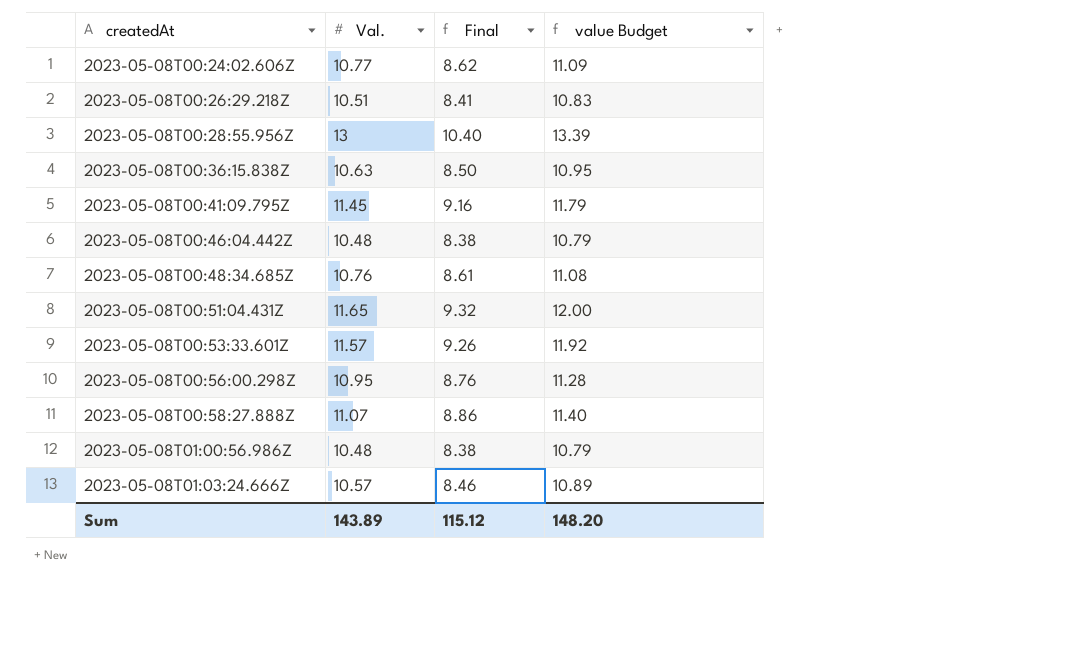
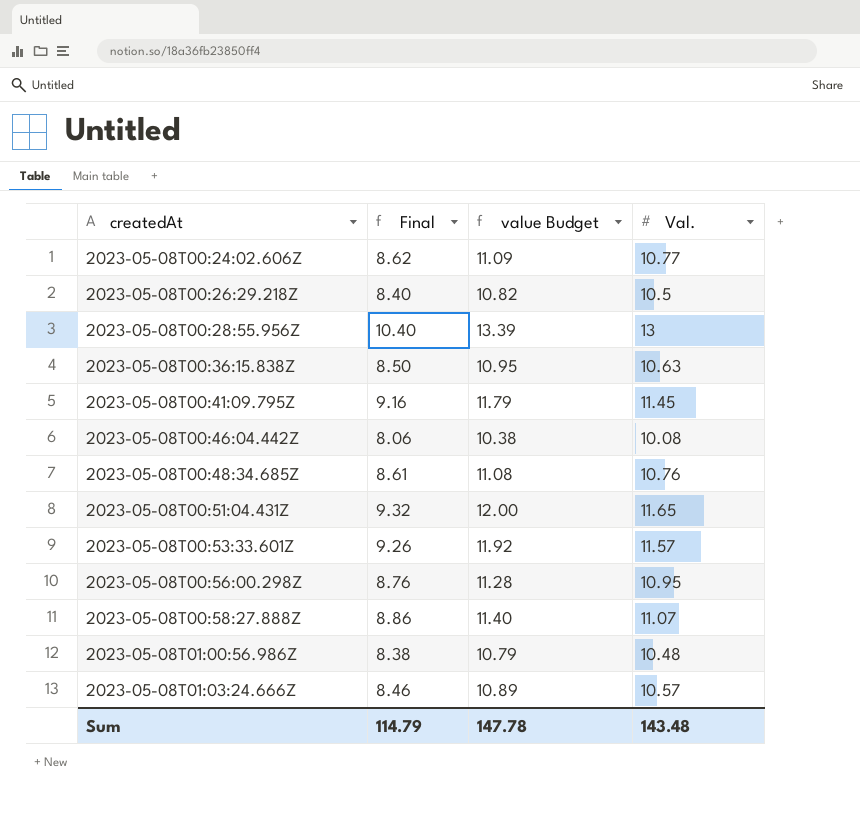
column Val. | position: 2 -> 4
2023-05-08T00:26:29.218Z | Final: 8.41 -> 8.40
2023-05-08T00:26:29.218Z | value Budget: 10.83 -> 10.82
2023-05-08T00:26:29.218Z | Val.: 10.51 -> 10.5
2023-05-08T00:46:04.442Z | Final: 8.38 -> 8.06
2023-05-08T00:46:04.442Z | value Budget: 10.79 -> 10.38
2023-05-08T00:46:04.442Z | Val.: 10.48 -> 10.08
Sum | Final: 115.12 -> 114.79
Sum | value Budget: 148.20 -> 147.78
Sum | Val.: 143.89 -> 143.48

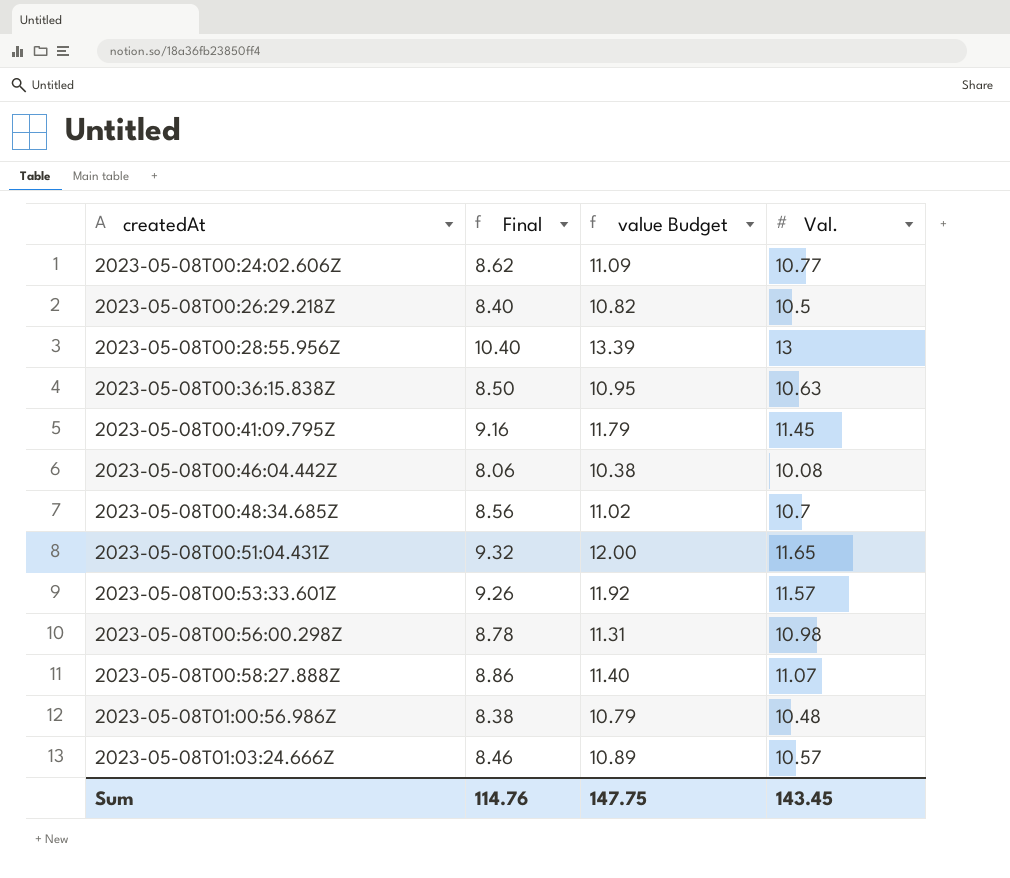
2023-05-08T00:48:34.685Z | Final: 8.61 -> 8.56
2023-05-08T00:48:34.685Z | value Budget: 11.08 -> 11.02
2023-05-08T00:48:34.685Z | Val.: 10.76 -> 10.7
2023-05-08T00:56:00.298Z | Final: 8.76 -> 8.78
2023-05-08T00:56:00.298Z | value Budget: 11.28 -> 11.31
2023-05-08T00:56:00.298Z | Val.: 10.95 -> 10.98
Sum | Final: 114.79 -> 114.76
Sum | value Budget: 147.78 -> 147.75
Sum | Val.: 143.48 -> 143.45

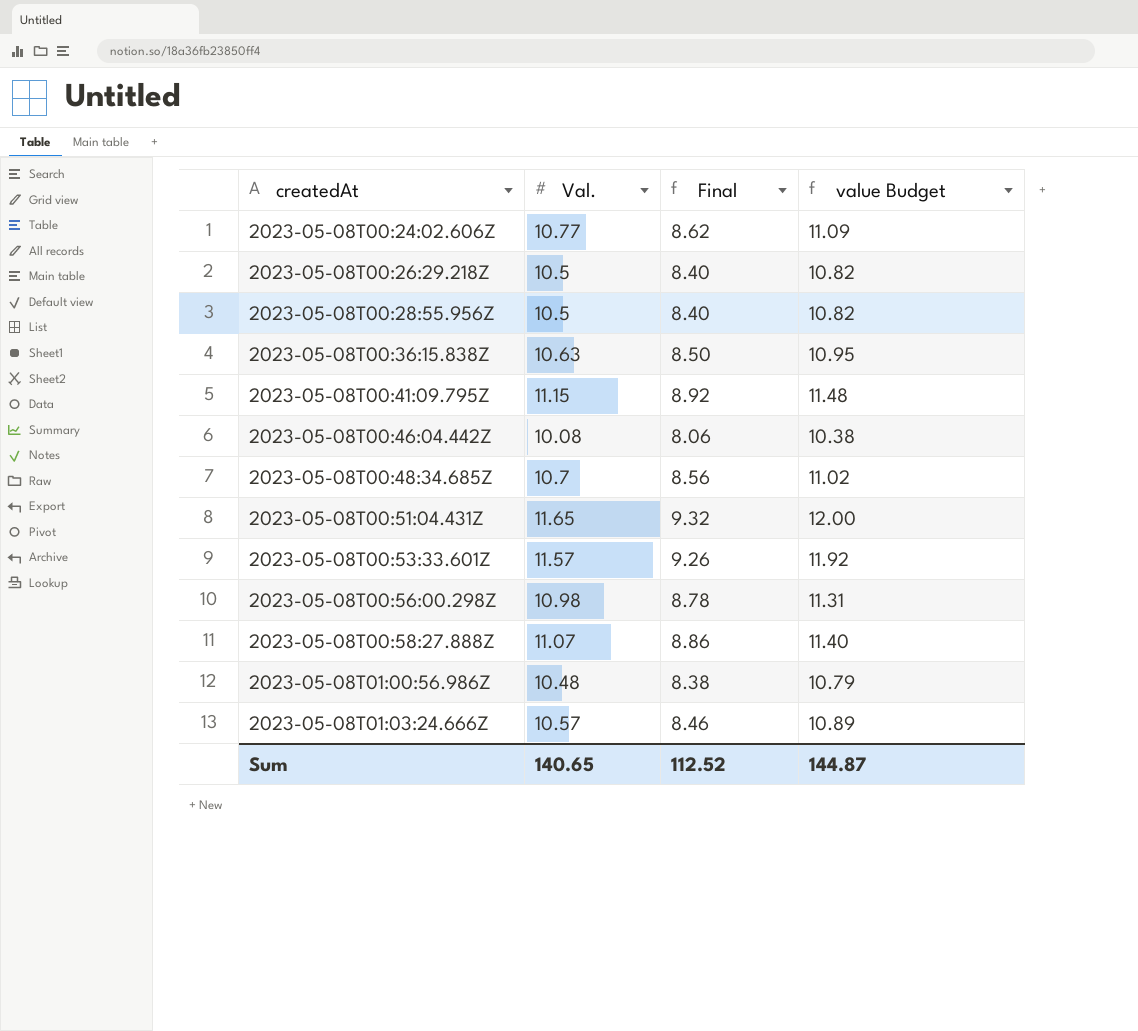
column Val. | position: 4 -> 2
2023-05-08T00:28:55.956Z | Val.: 13 -> 10.5
2023-05-08T00:28:55.956Z | Final: 10.40 -> 8.40
2023-05-08T00:28:55.956Z | value Budget: 13.39 -> 10.82
2023-05-08T00:41:09.795Z | Val.: 11.45 -> 11.15
2023-05-08T00:41:09.795Z | Final: 9.16 -> 8.92
2023-05-08T00:41:09.795Z | value Budget: 11.79 -> 11.48
Sum | Val.: 143.45 -> 140.65
Sum | Final: 114.76 -> 112.52
Sum | value Budget: 147.75 -> 144.87

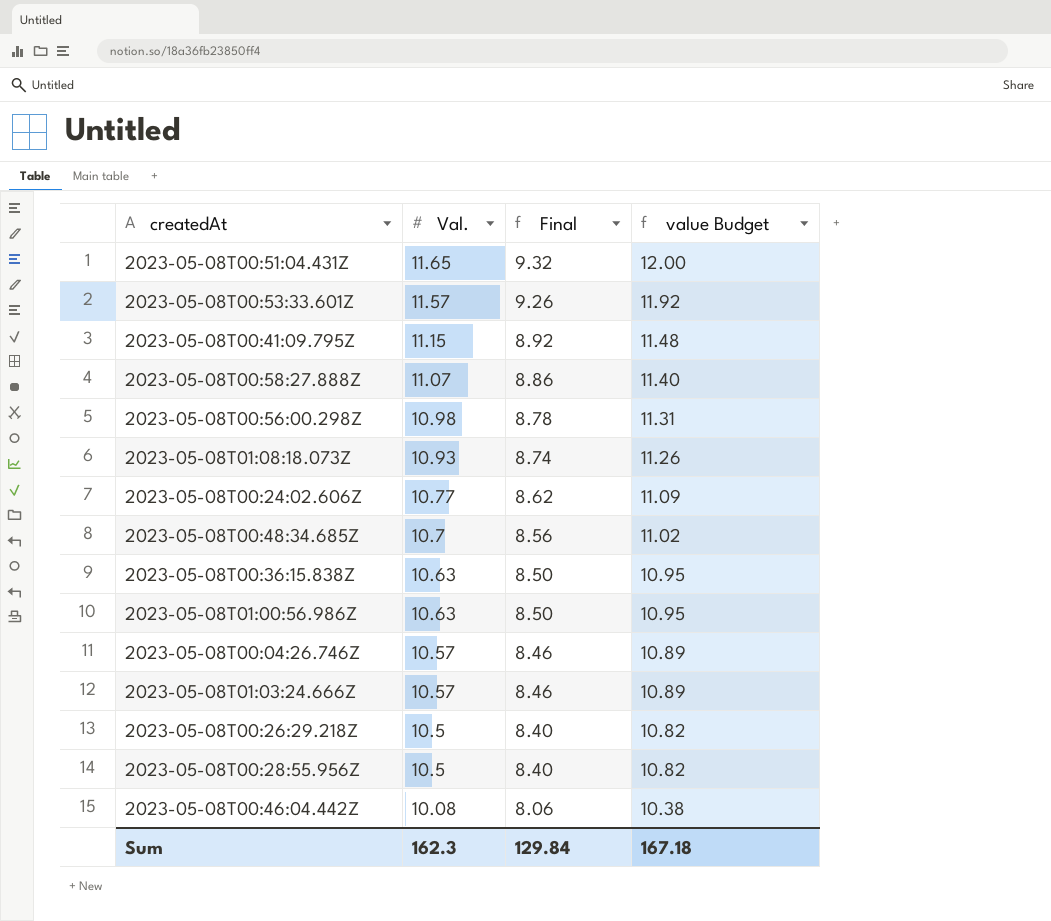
row order: createdAt ascending -> Val. descending
row 2023-05-08T01:08:18.073Z: none -> 10.93 | 8.74 | 11.26
2023-05-08T01:00:56.986Z | Val.: 10.48 -> 10.63
2023-05-08T01:00:56.986Z | Final: 8.38 -> 8.50
2023-05-08T01:00:56.986Z | value Budget: 10.79 -> 10.95
row 2023-05-08T00:04:26.746Z: none -> 10.57 | 8.46 | 10.89
Sum | Val.: 140.65 -> 162.3
Sum | Final: 112.52 -> 129.84
Sum | value Budget: 144.87 -> 167.18

